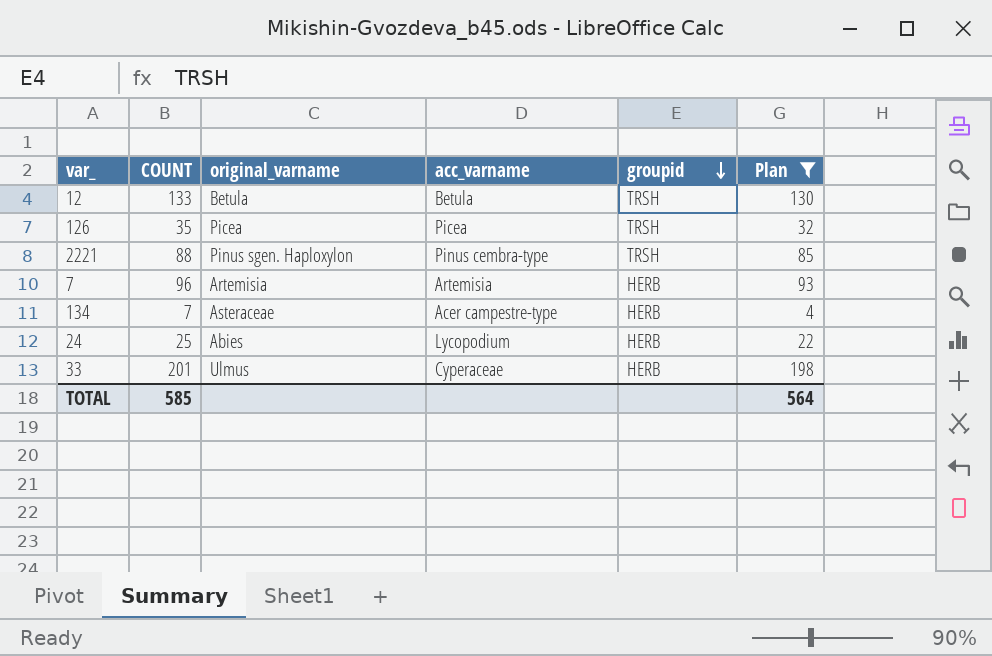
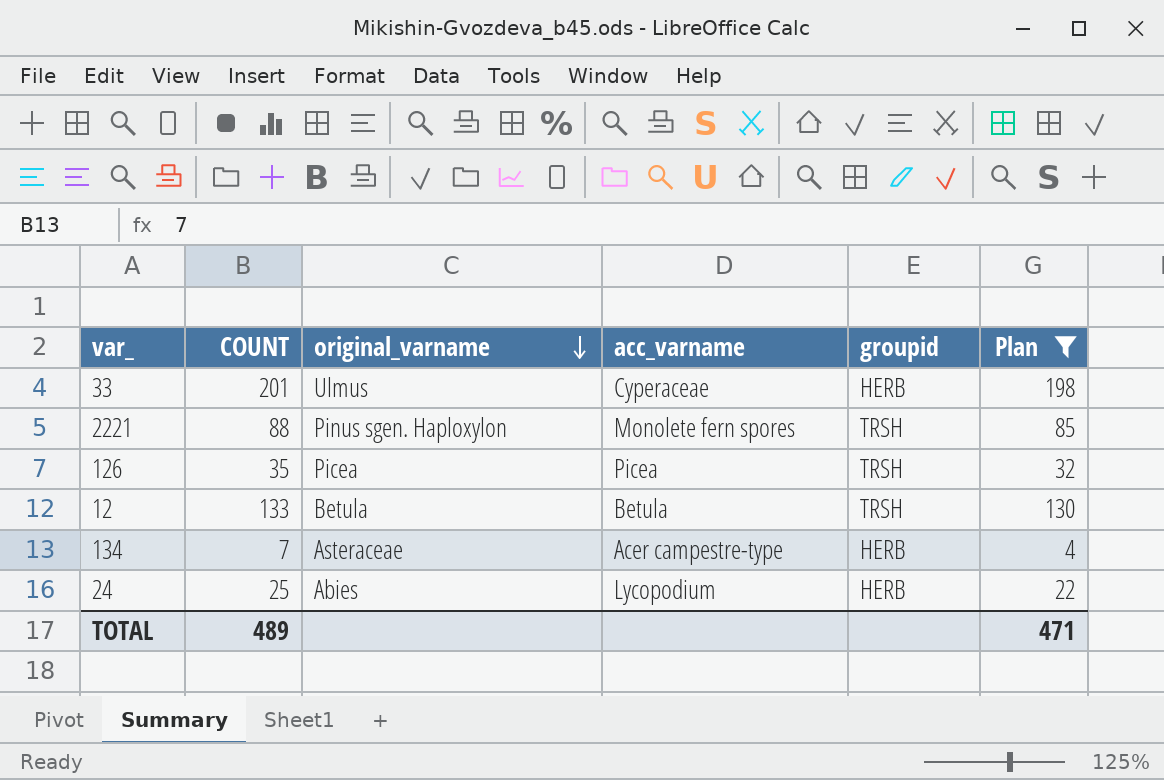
row order: groupid descending -> original_varname descending
row 7: 96 | Artemisia | Artemisia | HERB | 93 -> none
2221 | acc_varname: Pinus cembra-type -> Monolete fern spores
TOTAL | COUNT: 585 -> 489
TOTAL | Plan: 564 -> 471

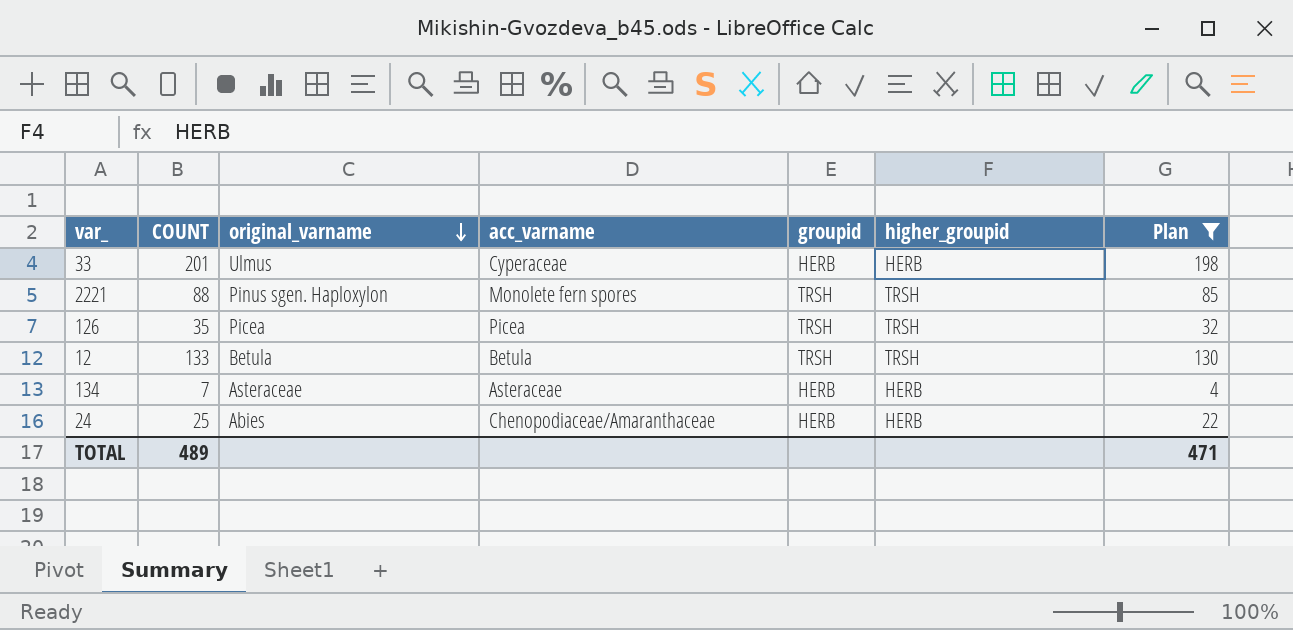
column higher_groupid | position: none -> 6
134 | acc_varname: Acer campestre-type -> Asteraceae
24 | acc_varname: Lycopodium -> Chenopodiaceae/Amaranthaceae

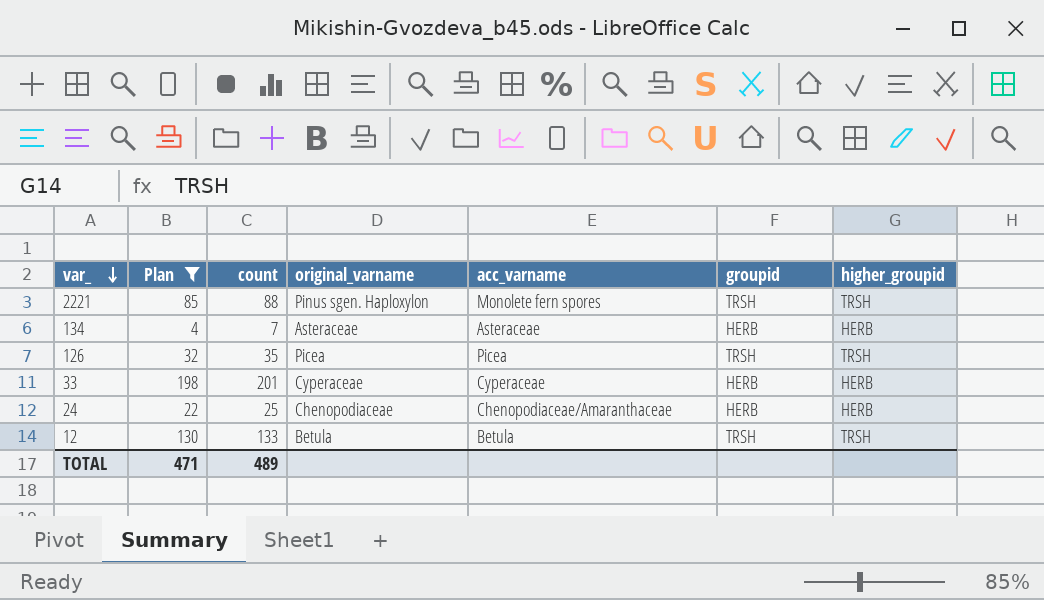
row order: original_varname descending -> var_ descending
column Plan | position: 7 -> 2
column name: COUNT -> count
33 | original_varname: Ulmus -> Cyperaceae
24 | original_varname: Abies -> Chenopodiaceae

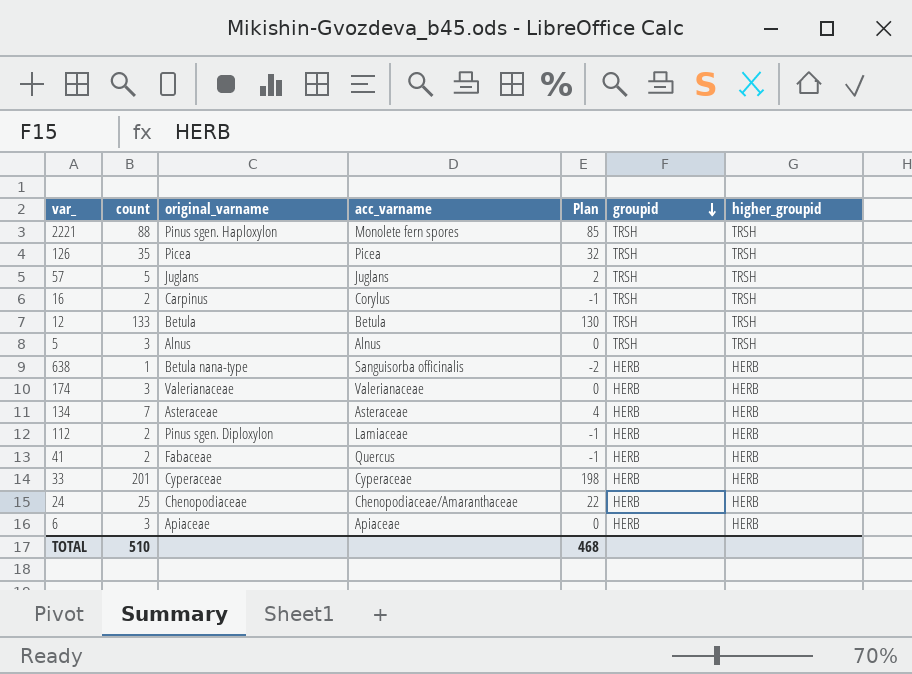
filter: Plan >= 4 -> none
row order: var_ descending -> groupid descending
column Plan | position: 2 -> 5
TOTAL | count: 489 -> 510
TOTAL | Plan: 471 -> 468

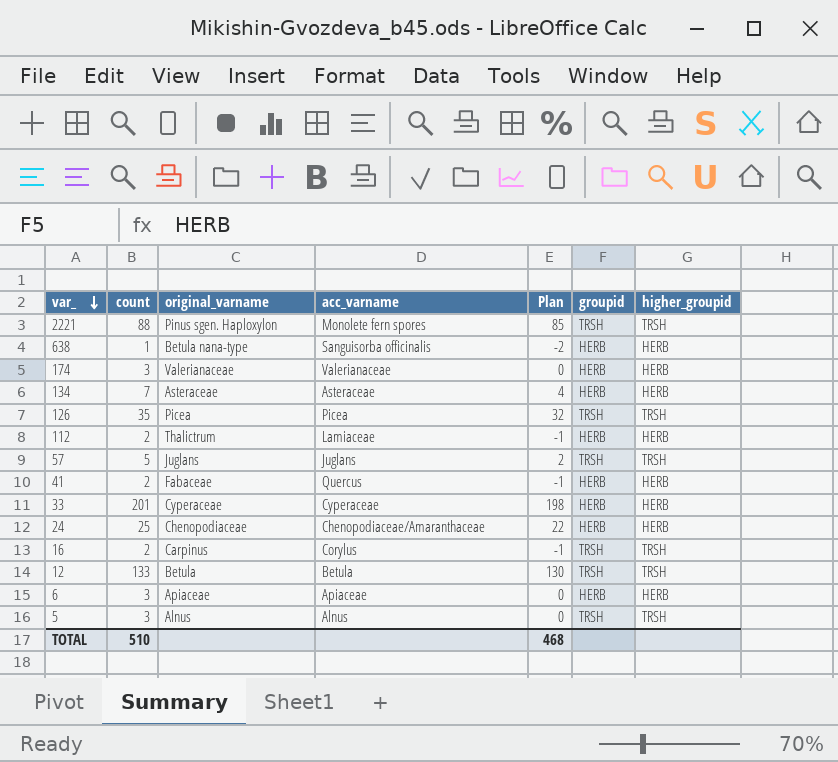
row order: groupid descending -> var_ descending
112 | original_varname: Pinus sgen. Diploxylon -> Thalictrum

